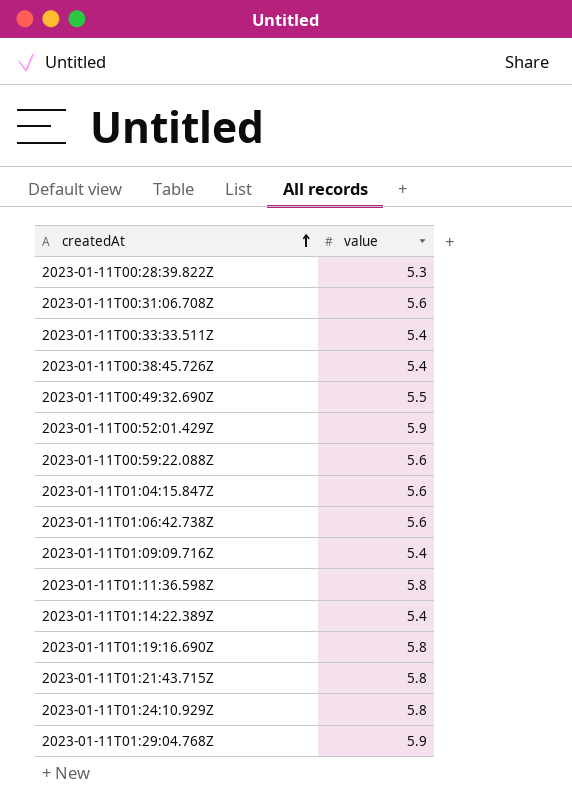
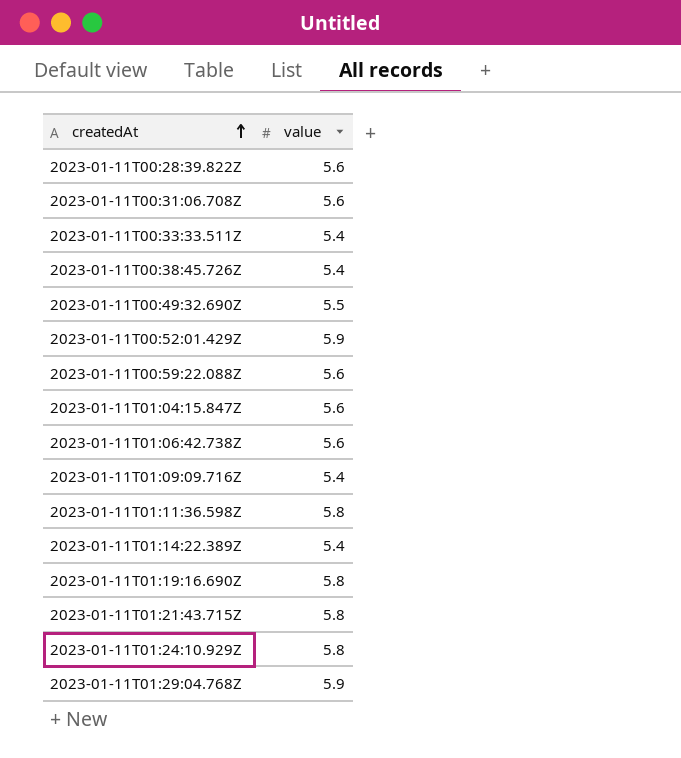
2023-01-11T00:28:39.822Z | value: 5.3 -> 5.6

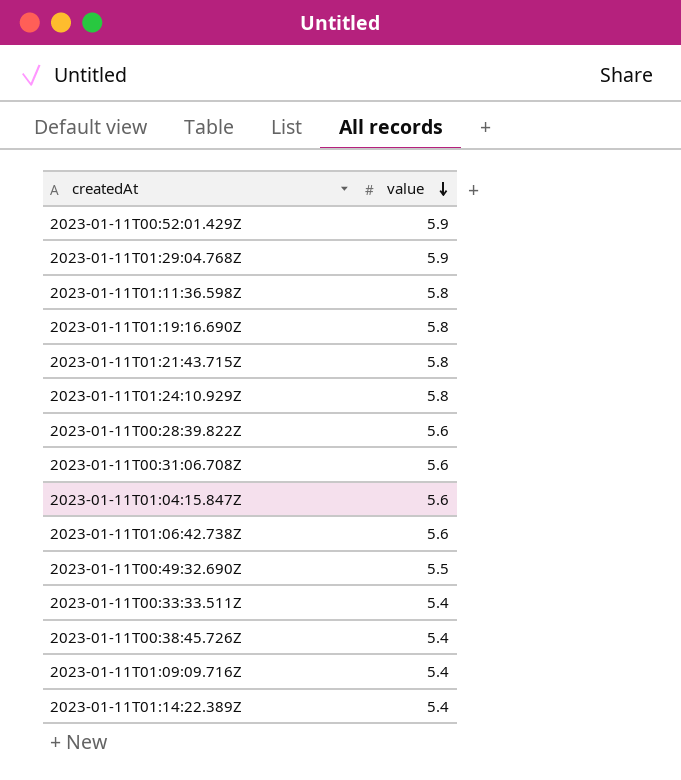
row order: createdAt ascending -> value descending
row 2023-01-11T00:59:22.088Z: 5.6 -> none

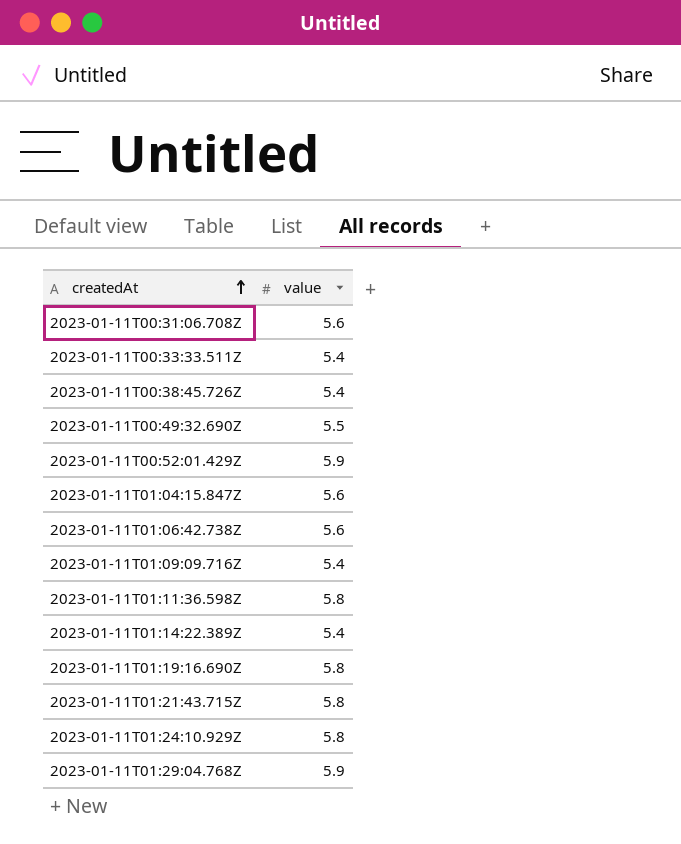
row order: value descending -> createdAt ascending
row 2023-01-11T00:28:39.822Z: 5.6 -> none

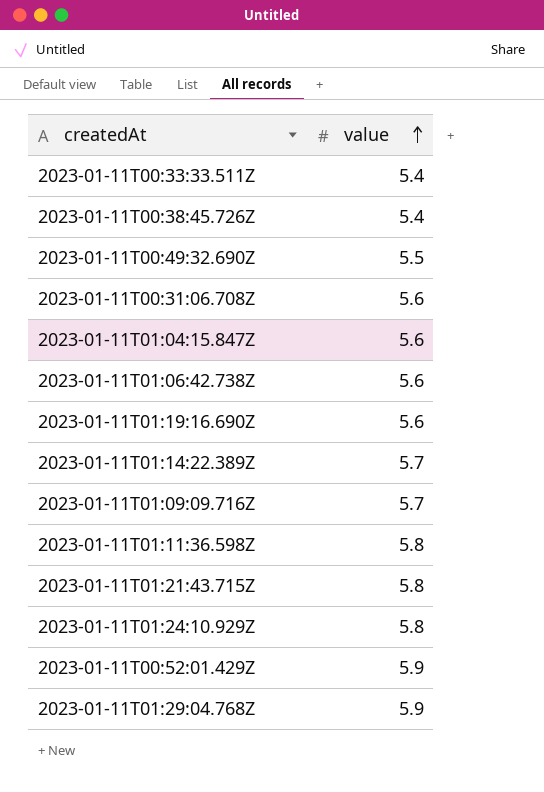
row order: createdAt ascending -> value ascending
2023-01-11T01:19:16.690Z | value: 5.8 -> 5.6
2023-01-11T01:14:22.389Z | value: 5.4 -> 5.7
2023-01-11T01:09:09.716Z | value: 5.4 -> 5.7

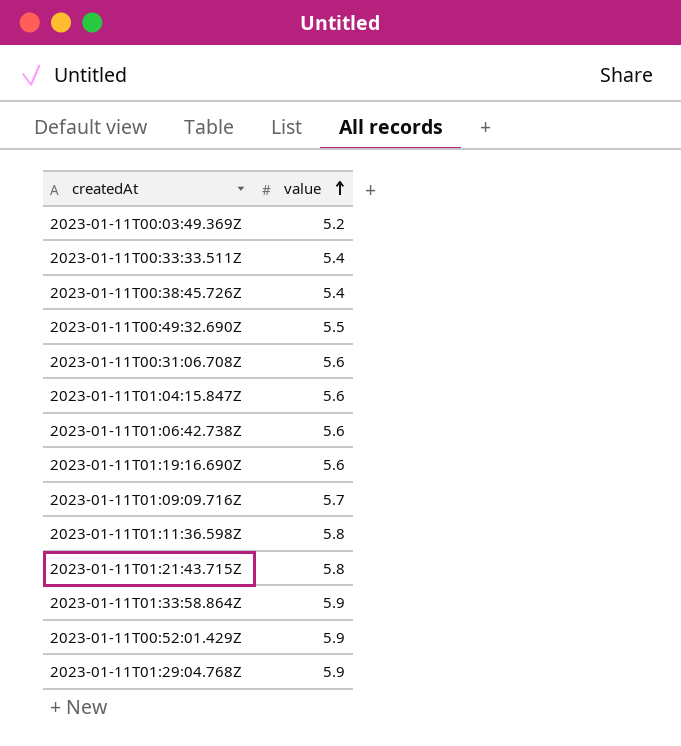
row 2023-01-11T01:14:22.389Z: 5.7 -> none
row 2023-01-11T01:24:10.929Z: 5.8 -> none
row 2023-01-11T00:03:49.369Z: none -> 5.2
row 2023-01-11T01:33:58.864Z: none -> 5.9

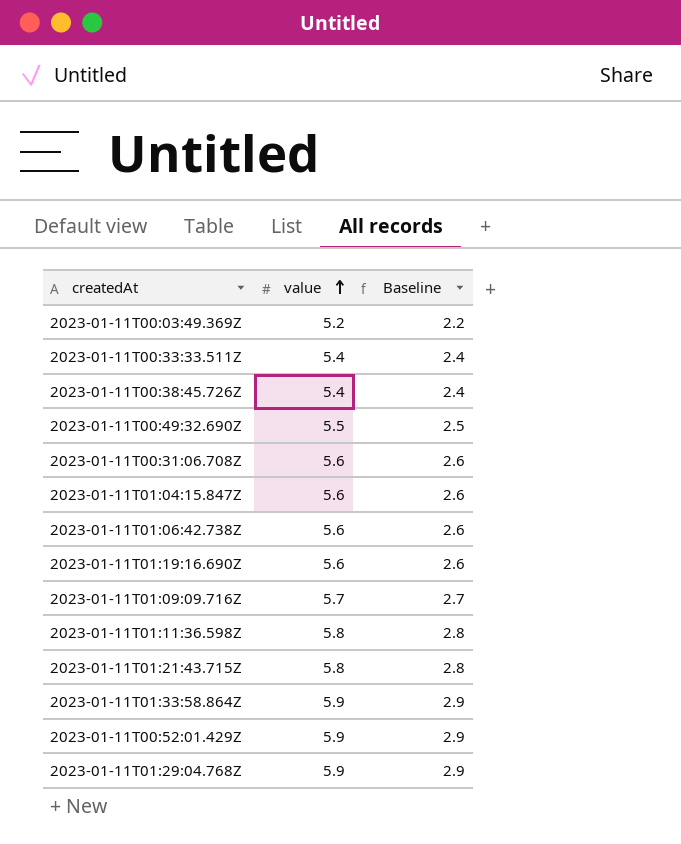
column Baseline | formula: none -> [value] - 3

